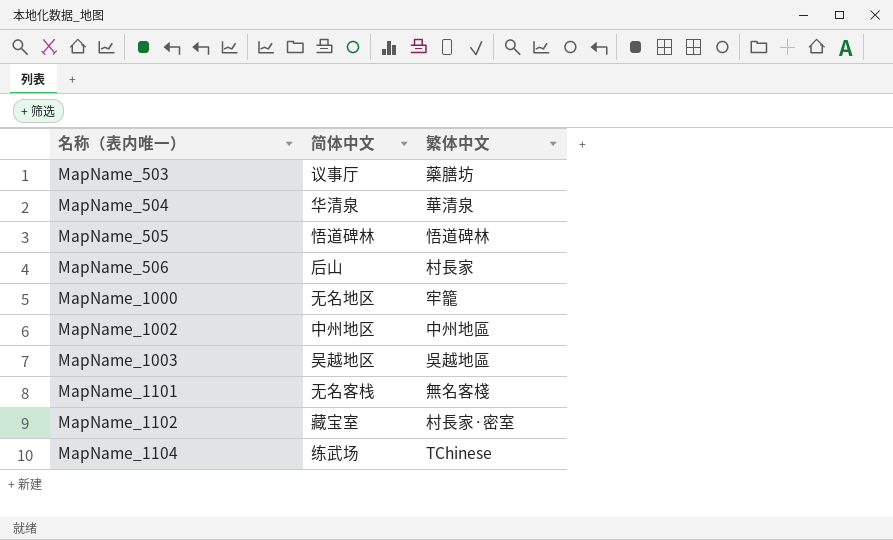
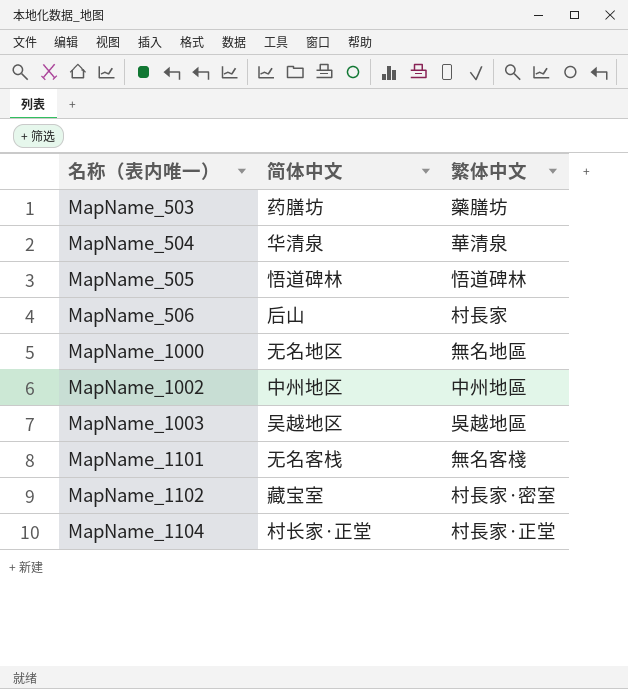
MapName_503 | 简体中文: 议事厅 -> 药膳坊
MapName_1000 | 繁体中文: 牢籠 -> 無名地區
MapName_1104 | 简体中文: 练武场 -> 村长家·正堂
MapName_1104 | 繁体中文: TChinese -> 村長家·正堂

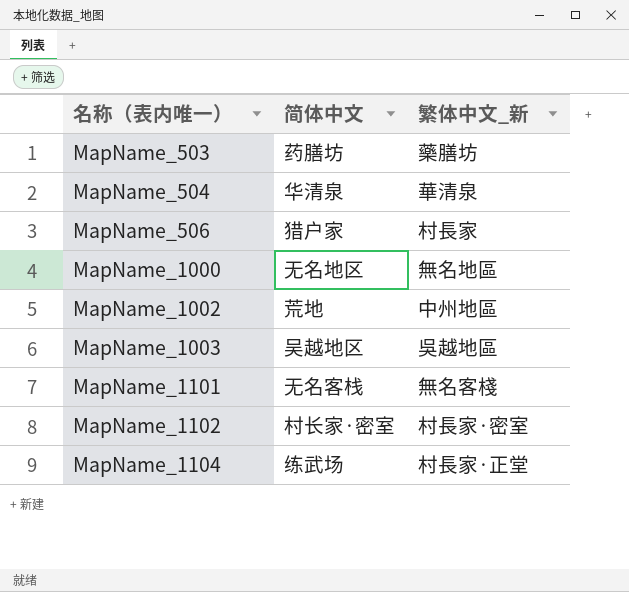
column name: 繁体中文 -> 繁体中文_新
row MapName_505: 悟道碑林 | 悟道碑林 -> none
MapName_506 | 简体中文: 后山 -> 猎户家
MapName_1002 | 简体中文: 中州地区 -> 荒地
MapName_1102 | 简体中文: 藏宝室 -> 村长家·密室
MapName_1104 | 简体中文: 村长家·正堂 -> 练武场

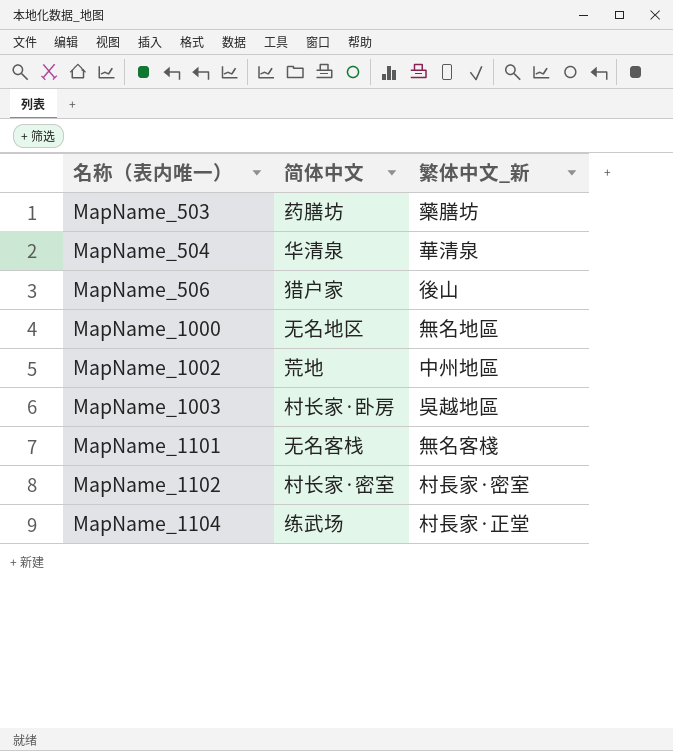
MapName_506 | 繁体中文_新: 村長家 -> 後山
MapName_1003 | 简体中文: 吴越地区 -> 村长家·卧房

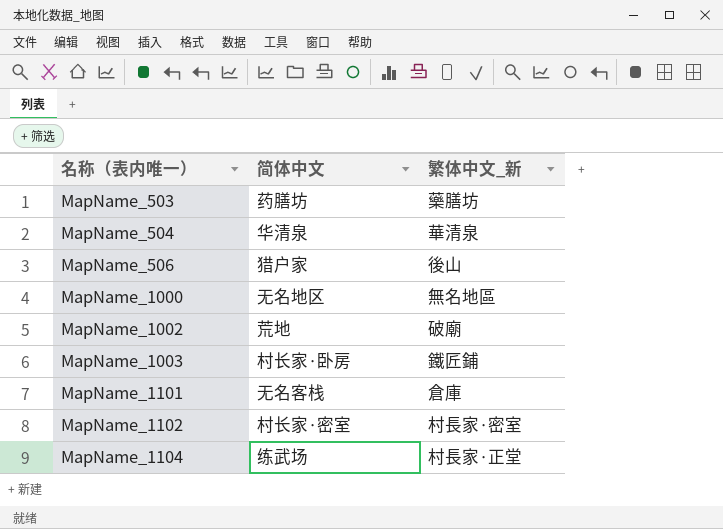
MapName_1002 | 繁体中文_新: 中州地區 -> 破廟
MapName_1003 | 繁体中文_新: 吳越地區 -> 鐵匠鋪
MapName_1101 | 繁体中文_新: 無名客棧 -> 倉庫

